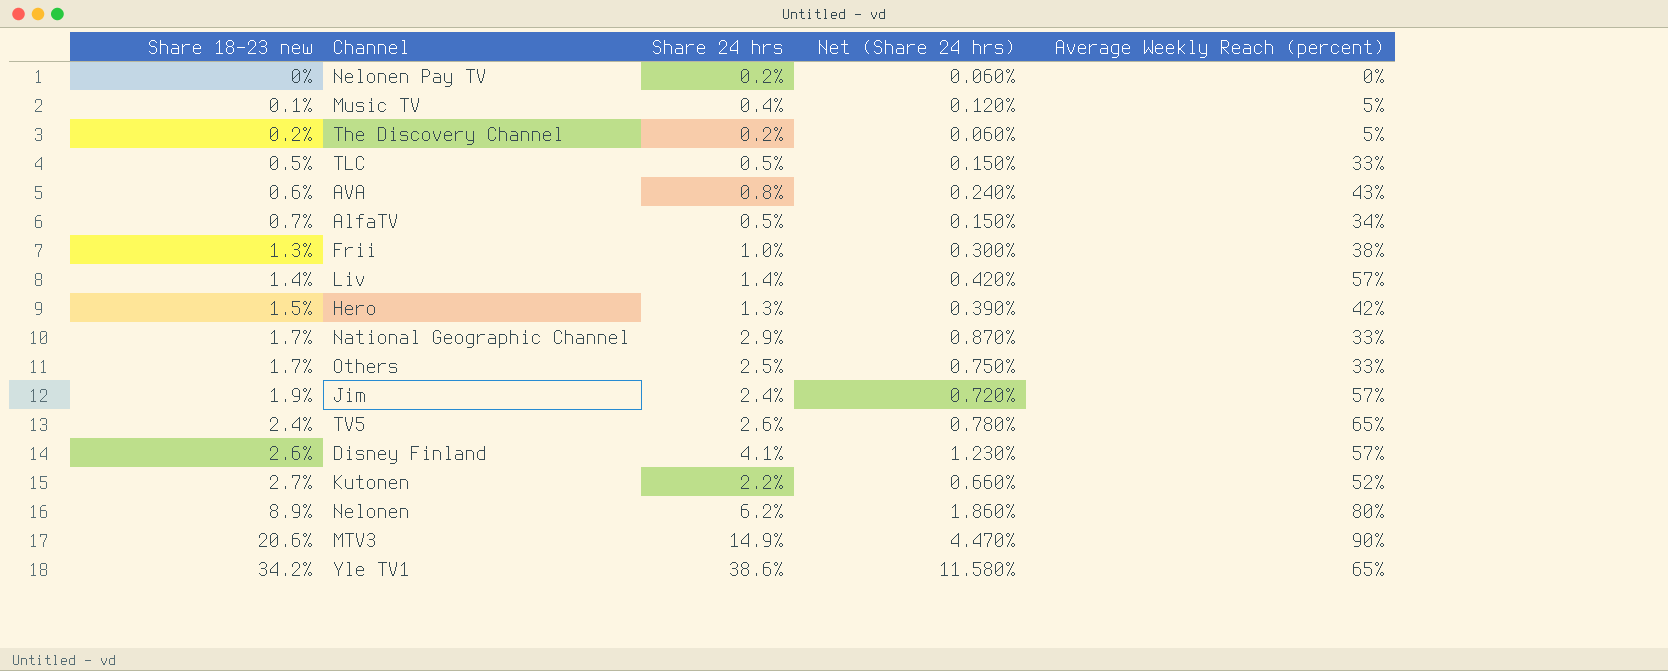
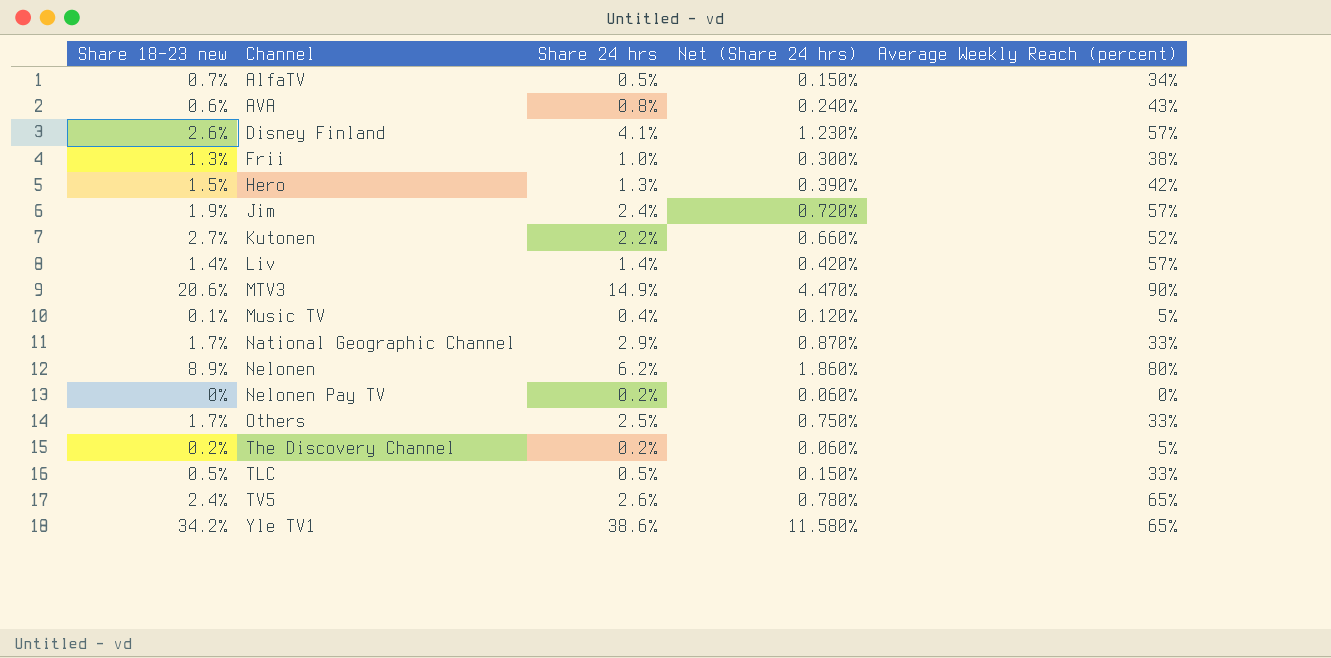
row order: Share 18–23 new ascending -> Channel ascending

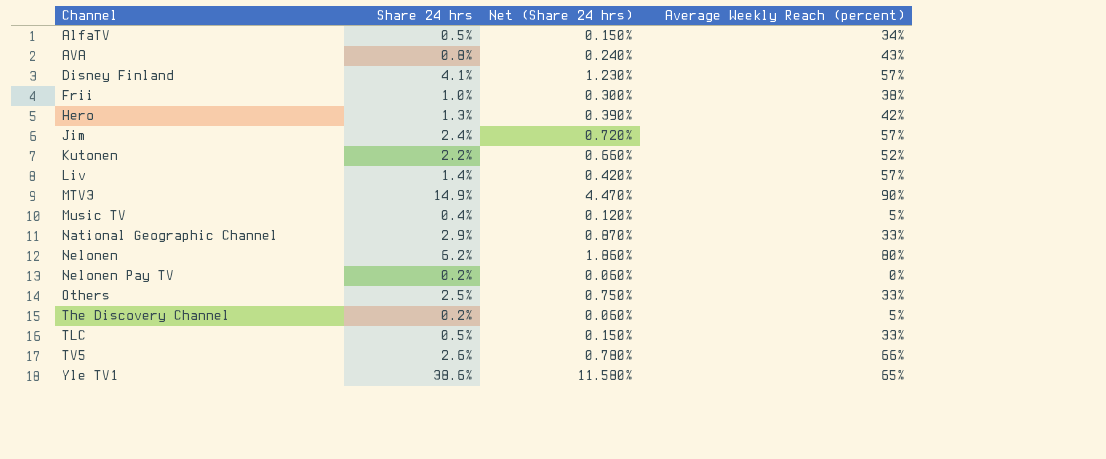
column Share 18–23 new | position: 1 -> none
TV5 | Average Weekly Reach (percent): 65% -> 66%

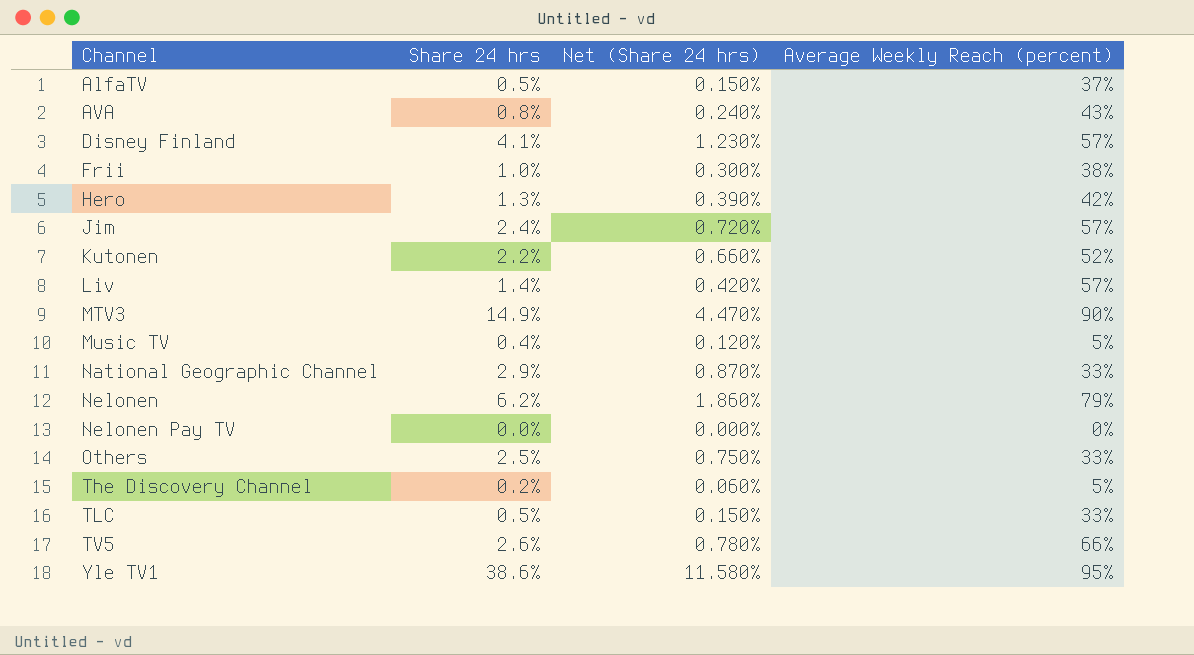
AlfaTV | Average Weekly Reach (percent): 34% -> 37%
Nelonen | Average Weekly Reach (percent): 80% -> 79%
Nelonen Pay TV | Share 24 hrs: 0.2% -> 0.0%
Nelonen Pay TV | Net (Share 24 hrs): 0.060% -> 0.000%
Yle TV1 | Average Weekly Reach (percent): 65% -> 95%

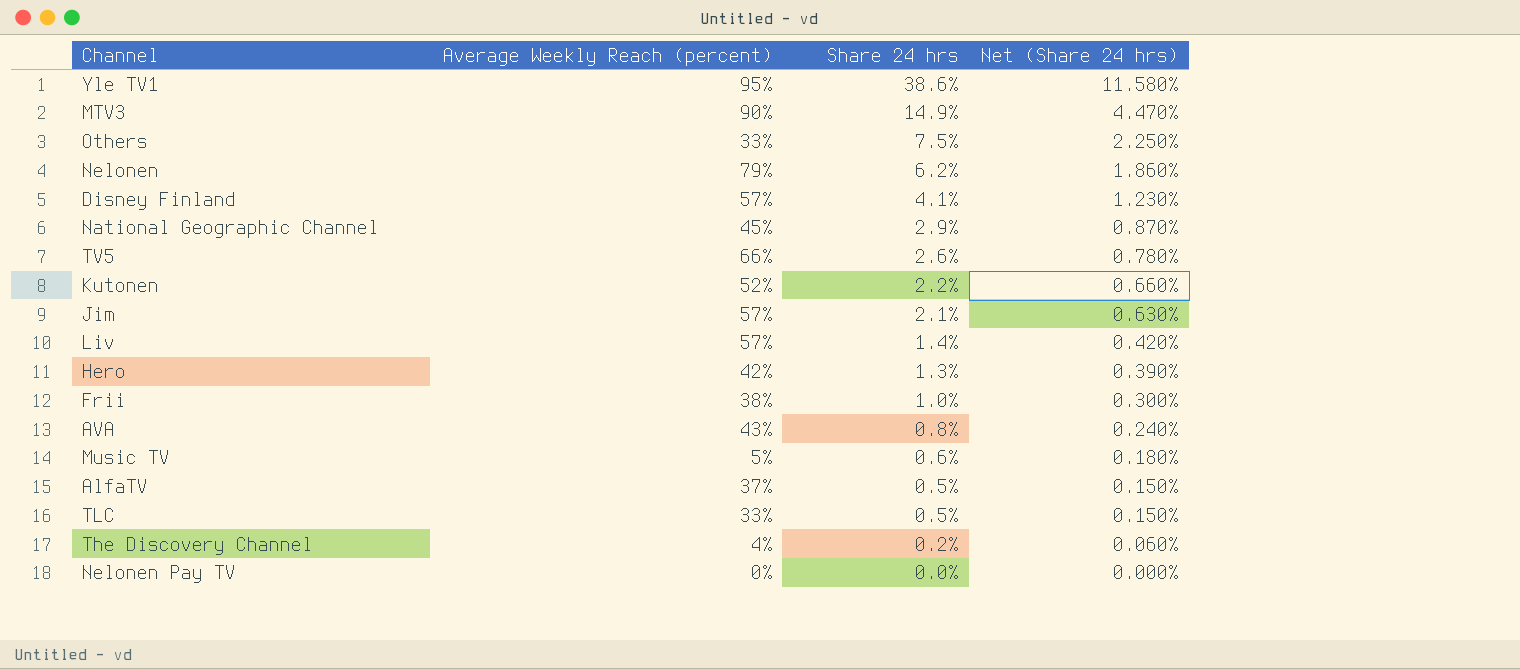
row order: Channel ascending -> Share 24 hrs descending
column Average Weekly Reach (percent) | position: 4 -> 2
Others | Share 24 hrs: 2.5% -> 7.5%
Others | Net (Share 24 hrs): 0.750% -> 2.250%
National Geographic Channel | Average Weekly Reach (percent): 33% -> 45%
Jim | Share 24 hrs: 2.4% -> 2.1%
Jim | Net (Share 24 hrs): 0.720% -> 0.630%
Music TV | Share 24 hrs: 0.4% -> 0.6%
Music TV | Net (Share 24 hrs): 0.120% -> 0.180%
The Discovery Channel | Average Weekly Reach (percent): 5% -> 4%

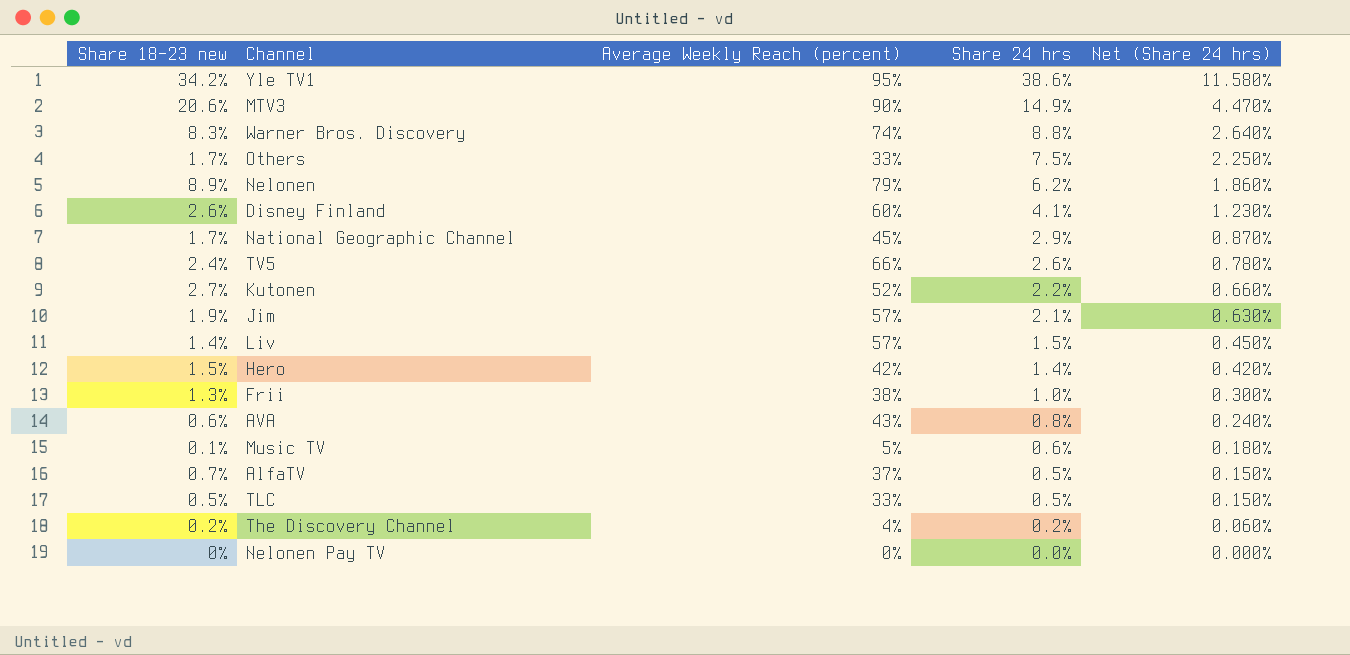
column Share 18–23 new | position: none -> 1
row Warner Bros. Discovery: none -> 8.3% | 74% | 8.8% | 2.640%
Disney Finland | Average Weekly Reach (percent): 57% -> 60%
Liv | Share 24 hrs: 1.4% -> 1.5%
Liv | Net (Share 24 hrs): 0.420% -> 0.450%
Hero | Share 24 hrs: 1.3% -> 1.4%
Hero | Net (Share 24 hrs): 0.390% -> 0.420%

